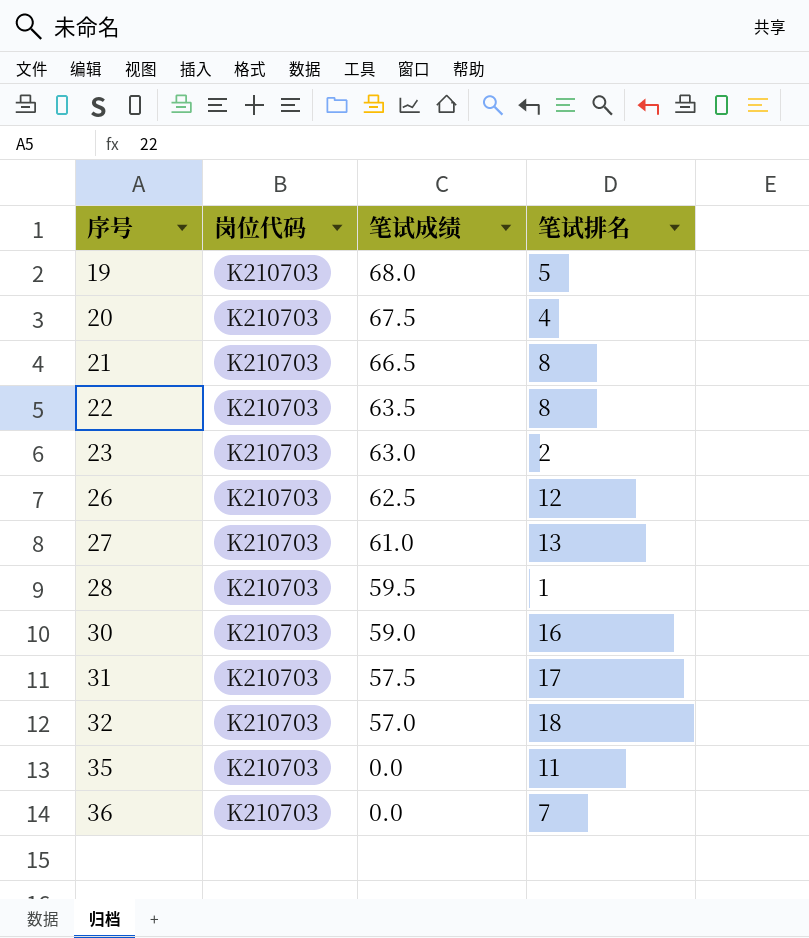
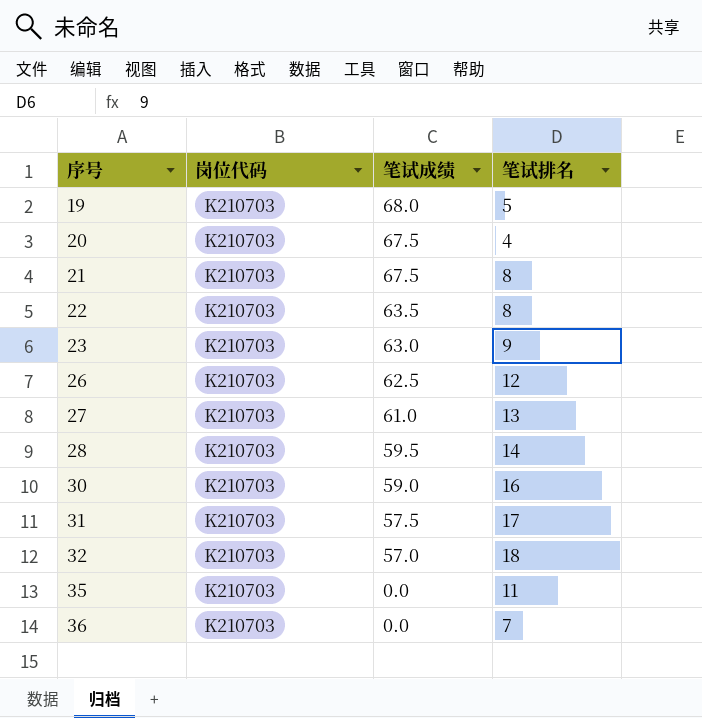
21 | 笔试成绩: 66.5 -> 67.5
23 | 笔试排名: 2 -> 9
28 | 笔试排名: 1 -> 14

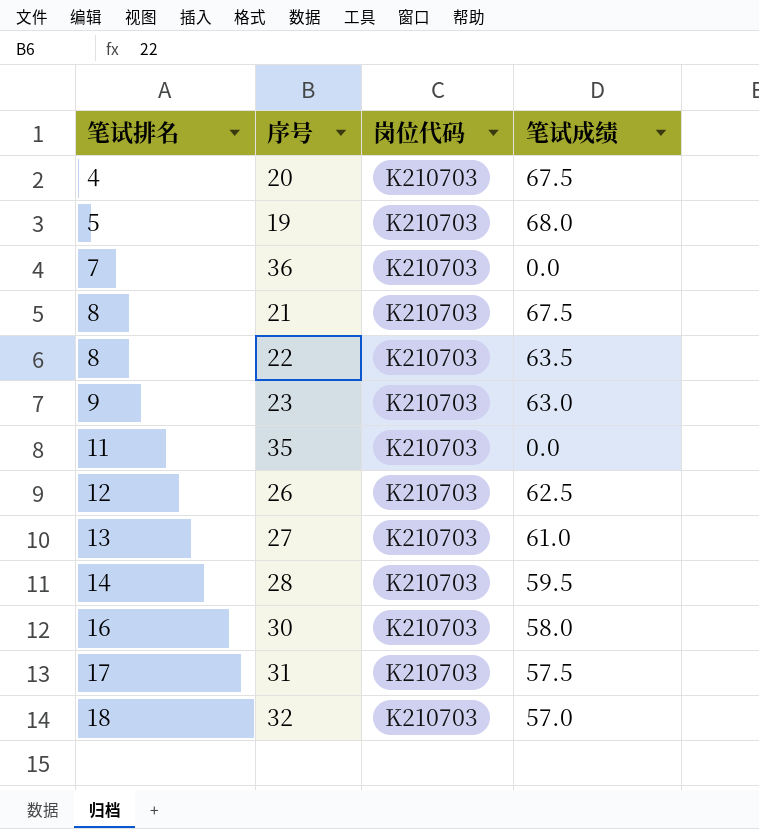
row order: 序号 ascending -> 笔试排名 ascending
column 笔试排名 | position: 4 -> 1
30 | 笔试成绩: 59.0 -> 58.0

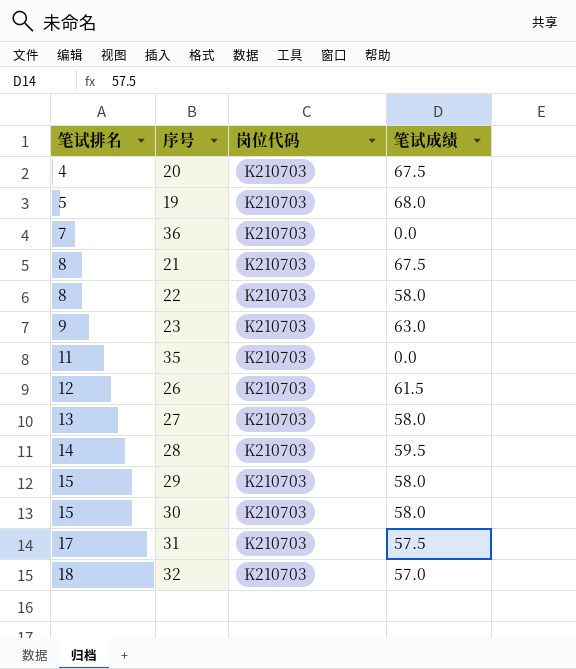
22 | 笔试成绩: 63.5 -> 58.0
26 | 笔试成绩: 62.5 -> 61.5
27 | 笔试成绩: 61.0 -> 58.0
row 29: none -> 15 | K210703 | 58.0
30 | 笔试排名: 16 -> 15

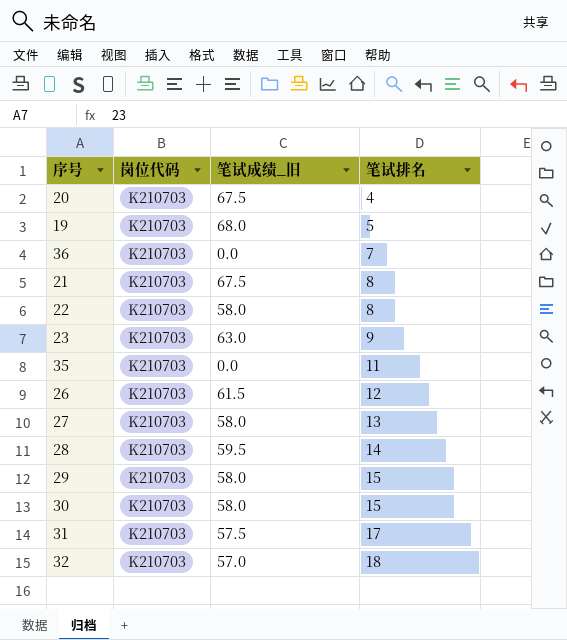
column name: 笔试成绩 -> 笔试成绩_旧
column 笔试排名 | position: 1 -> 4

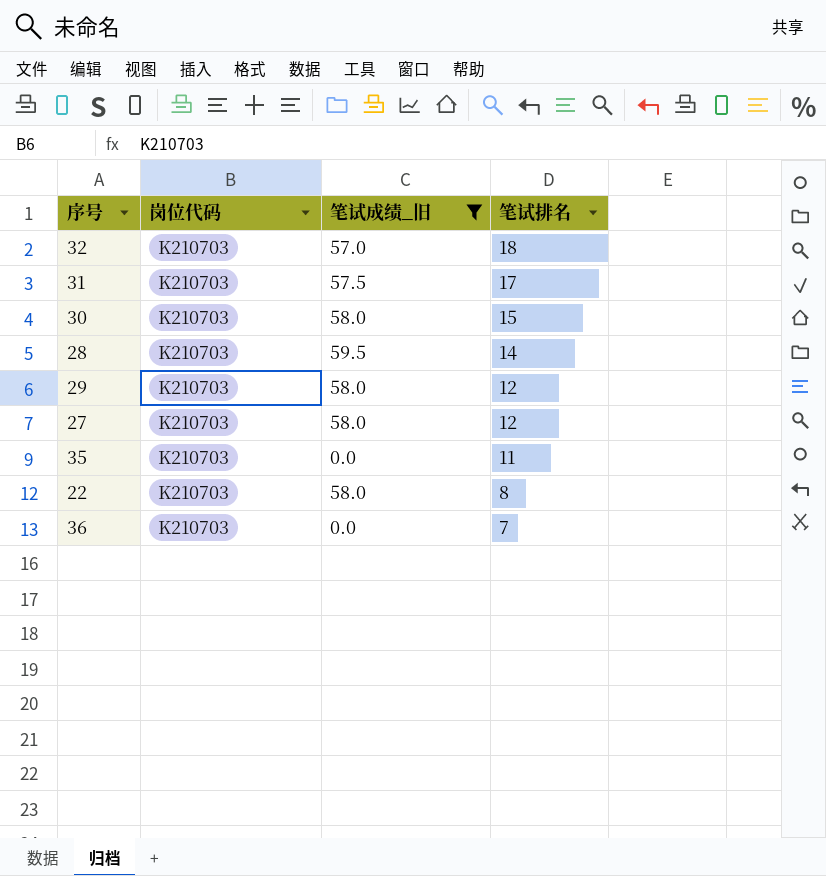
filter: none -> 笔试成绩_旧 <= 59.5
row order: 笔试排名 ascending -> 笔试排名 descending
29 | 笔试排名: 15 -> 12
27 | 笔试排名: 13 -> 12

